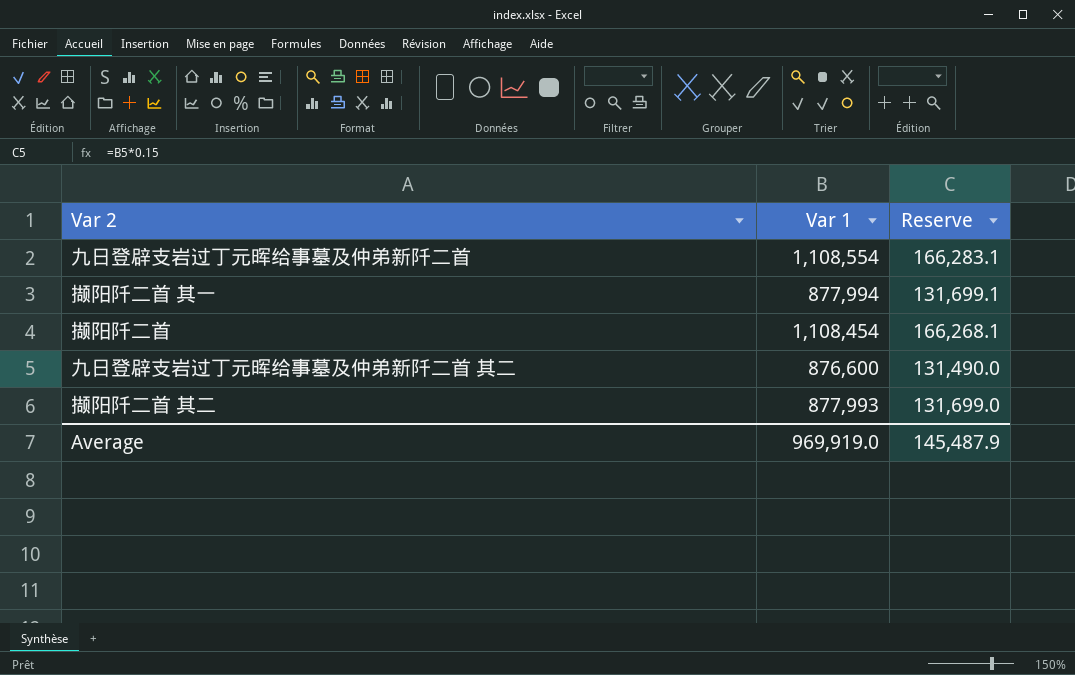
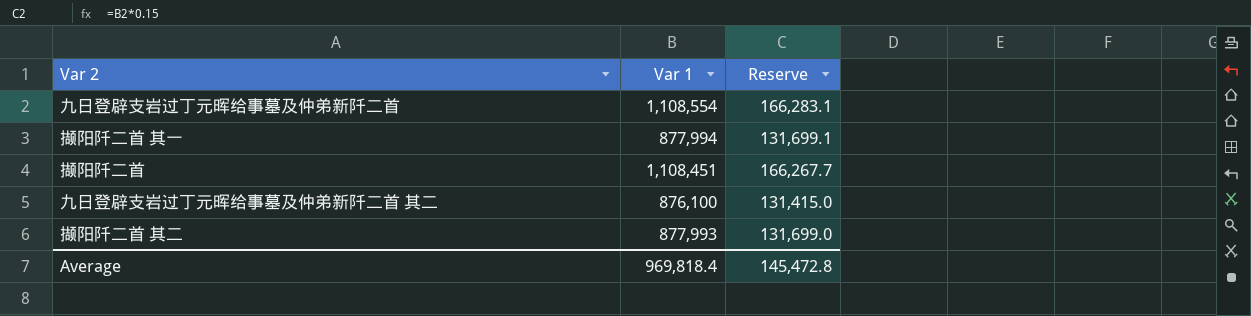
撷阳阡二首 | Var 1: 1,108,454 -> 1,108,451
撷阳阡二首 | Reserve: 166,268.1 -> 166,267.7
九日登辟支岩过丁元晖给事墓及仲弟新阡二首 其二 | Var 1: 876,600 -> 876,100
九日登辟支岩过丁元晖给事墓及仲弟新阡二首 其二 | Reserve: 131,490.0 -> 131,415.0
Average | Var 1: 969,919.0 -> 969,818.4
Average | Reserve: 145,487.9 -> 145,472.8

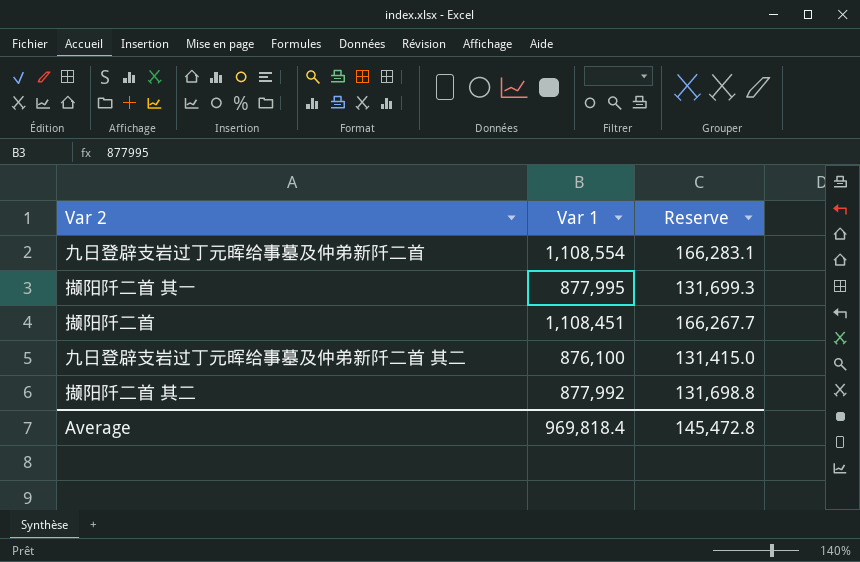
撷阳阡二首 其一 | Var 1: 877,994 -> 877,995
撷阳阡二首 其一 | Reserve: 131,699.1 -> 131,699.3
撷阳阡二首 其二 | Var 1: 877,993 -> 877,992
撷阳阡二首 其二 | Reserve: 131,699.0 -> 131,698.8

